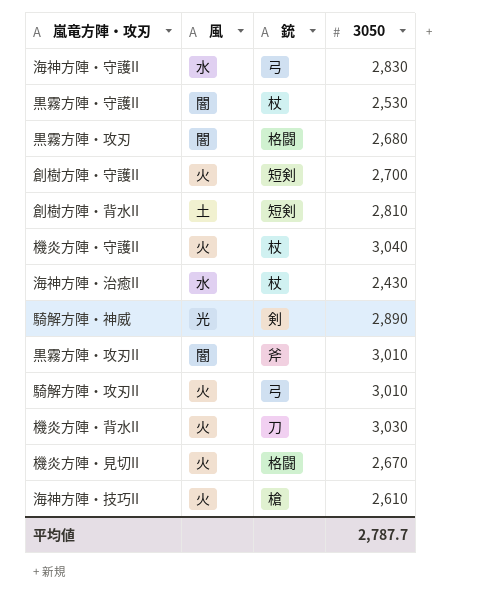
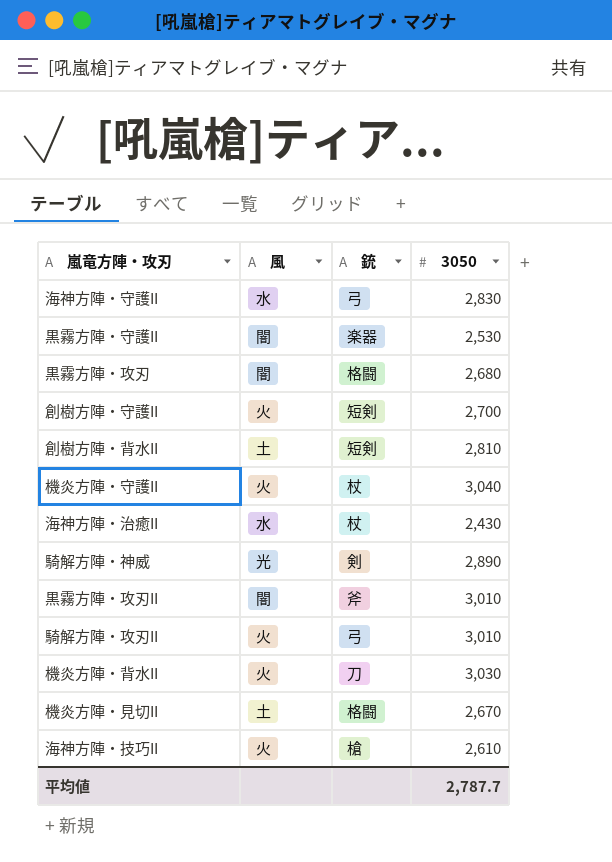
黒霧方陣・守護II | 銃: 杖 -> 楽器
機炎方陣・見切II | 風: 火 -> 土

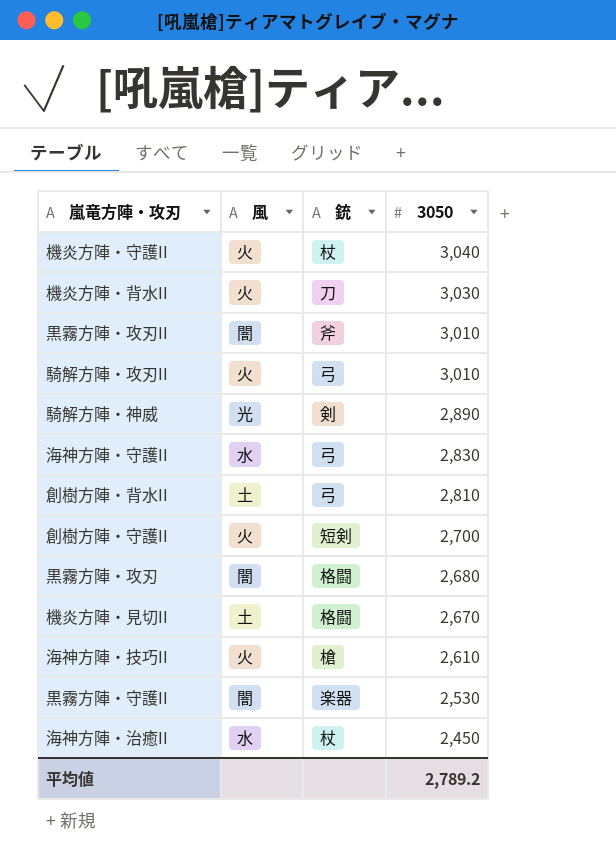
row order: none -> 3050 descending
創樹方陣・背水II | 銃: 短剣 -> 弓
海神方陣・治癒II | 3050: 2,430 -> 2,450
平均値 | 3050: 2,787.7 -> 2,789.2

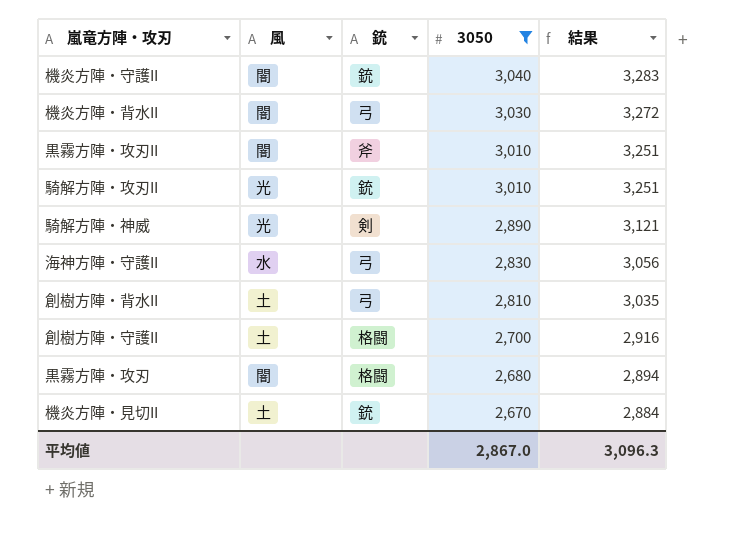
filter: none -> 3050 >= 2,670
column 結果 | formula: none -> [3050] * 1.08
機炎方陣・守護II | 風: 火 -> 闇
機炎方陣・守護II | 銃: 杖 -> 銃
機炎方陣・背水II | 風: 火 -> 闇
機炎方陣・背水II | 銃: 刀 -> 弓
騎解方陣・攻刃II | 風: 火 -> 光
騎解方陣・攻刃II | 銃: 弓 -> 銃
創樹方陣・守護II | 風: 火 -> 土
創樹方陣・守護II | 銃: 短剣 -> 格闘
機炎方陣・見切II | 銃: 格闘 -> 銃
平均値 | 3050: 2,789.2 -> 2,867.0

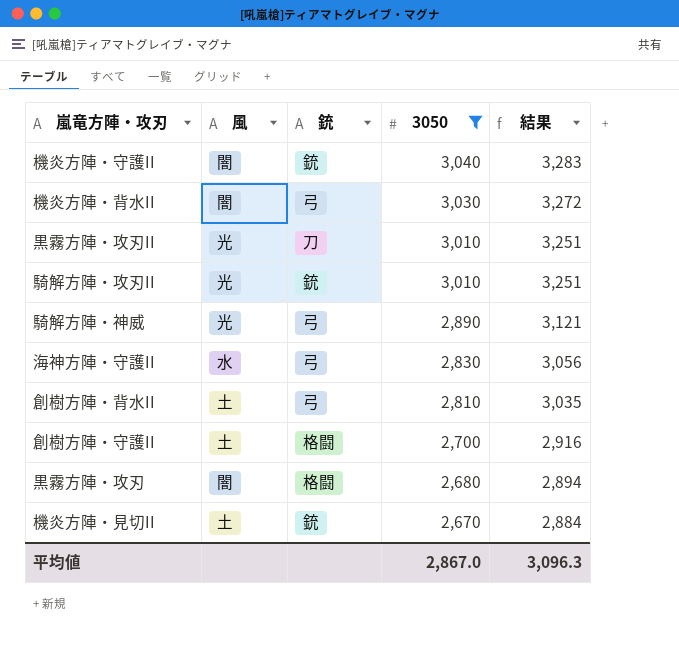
黒霧方陣・攻刃II | 風: 闇 -> 光
黒霧方陣・攻刃II | 銃: 斧 -> 刀
騎解方陣・神威 | 銃: 剣 -> 弓

